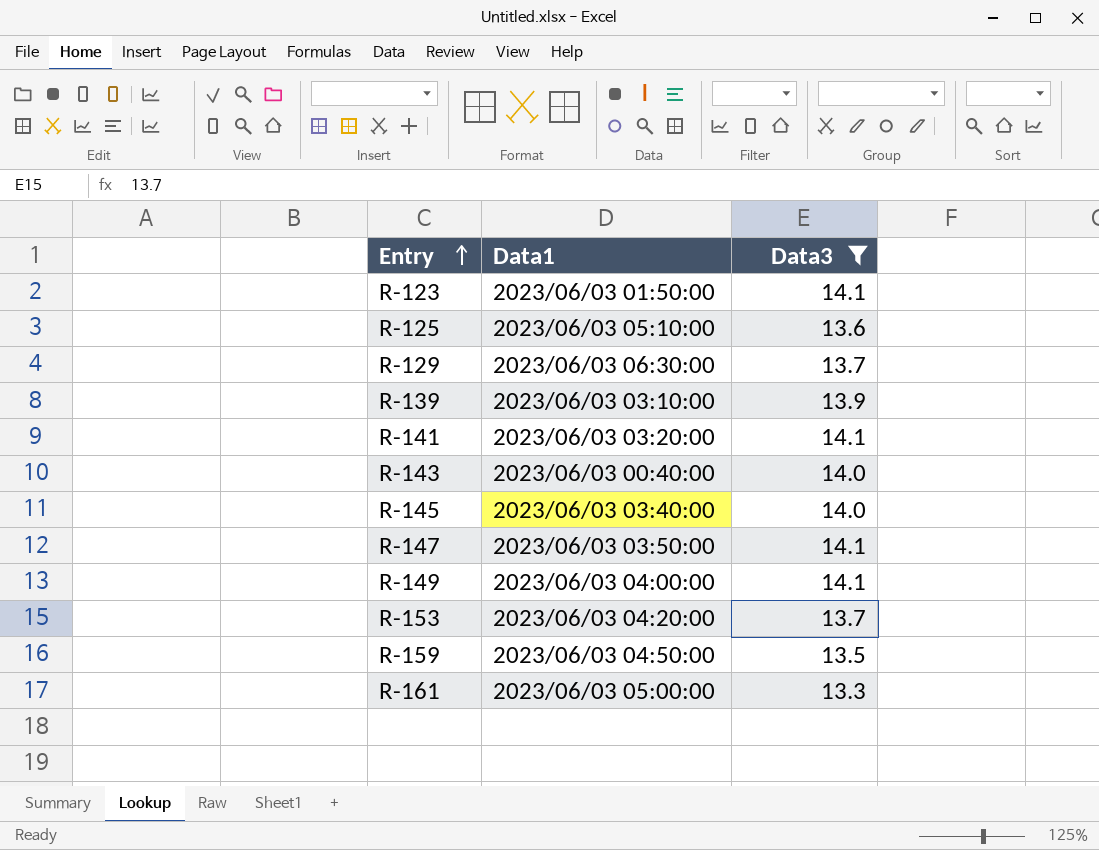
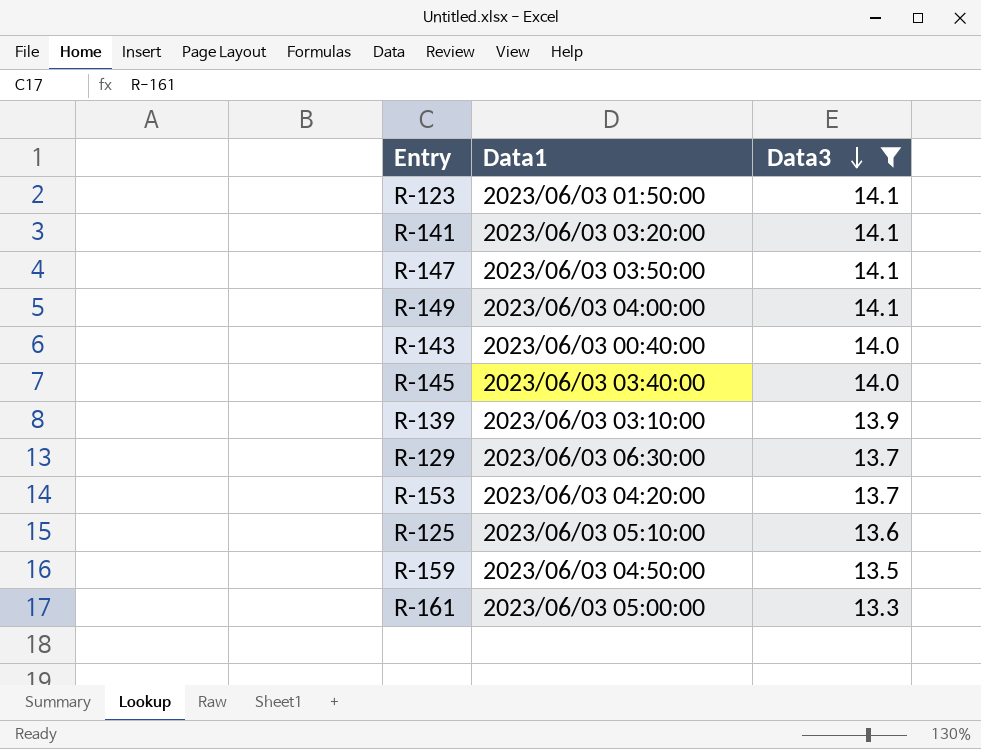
row order: Entry ascending -> Data3 descending

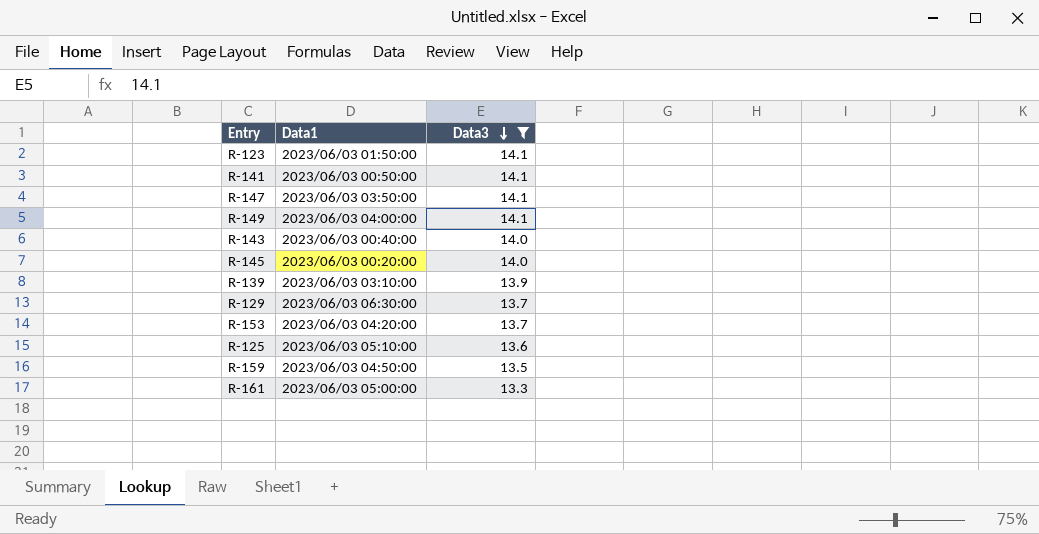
R-141 | Data1: 2023/06/03 03:20:00 -> 2023/06/03 00:50:00
R-145 | Data1: 2023/06/03 03:40:00 -> 2023/06/03 00:20:00

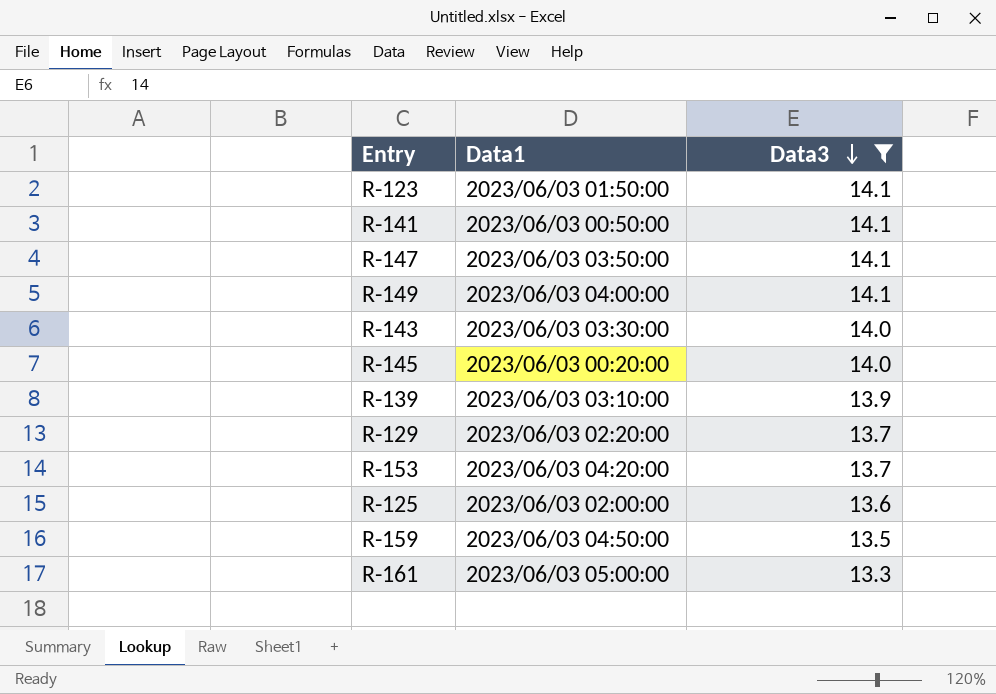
R-143 | Data1: 2023/06/03 00:40:00 -> 2023/06/03 03:30:00
R-129 | Data1: 2023/06/03 06:30:00 -> 2023/06/03 02:20:00
R-125 | Data1: 2023/06/03 05:10:00 -> 2023/06/03 02:00:00

